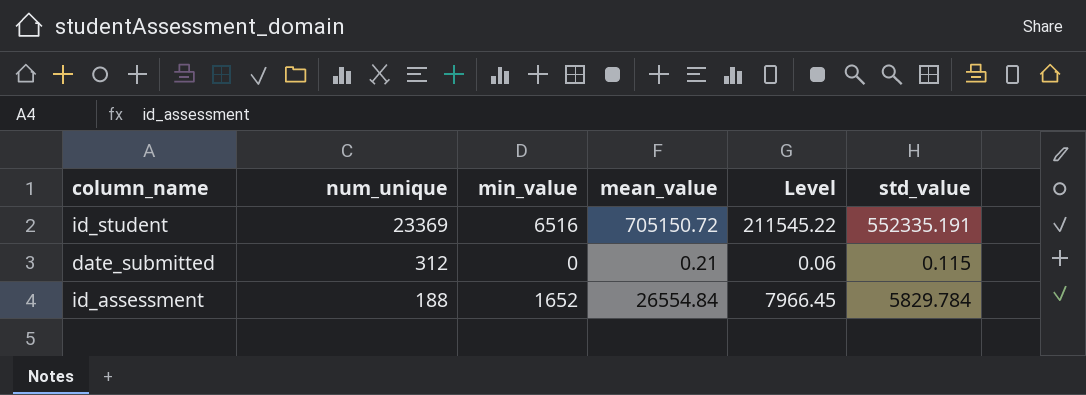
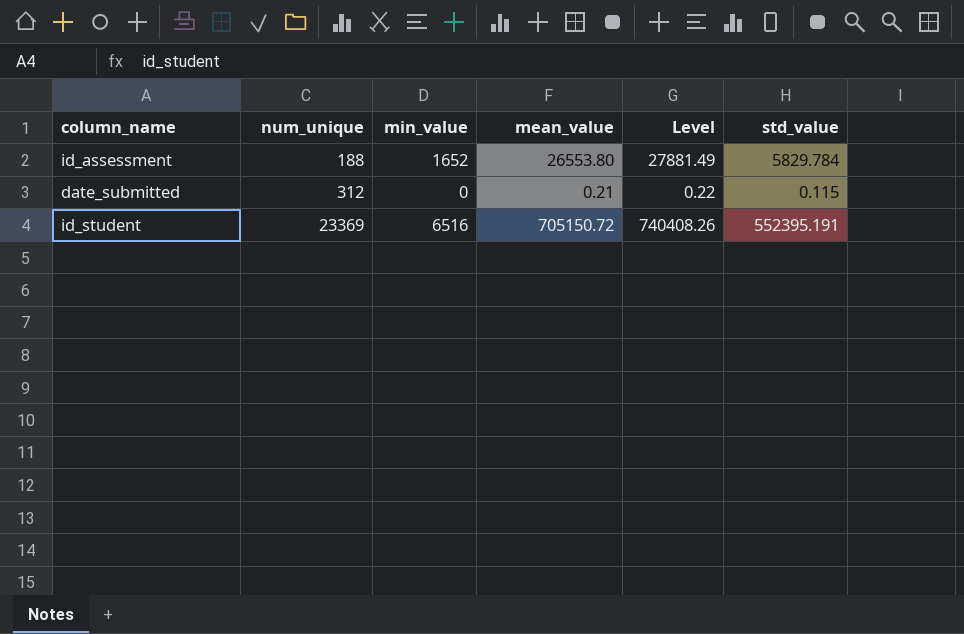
row order: num_unique descending -> num_unique ascending
column Level | formula: [mean_value] * 0.3 -> [mean_value] * 1.05
id_assessment | mean_value: 26554.84 -> 26553.80
id_student | std_value: 552335.191 -> 552395.191

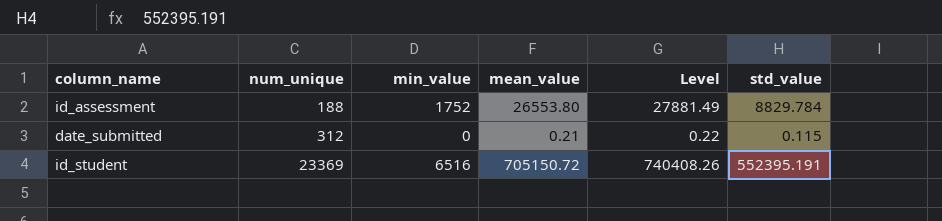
id_assessment | min_value: 1652 -> 1752
id_assessment | std_value: 5829.784 -> 8829.784

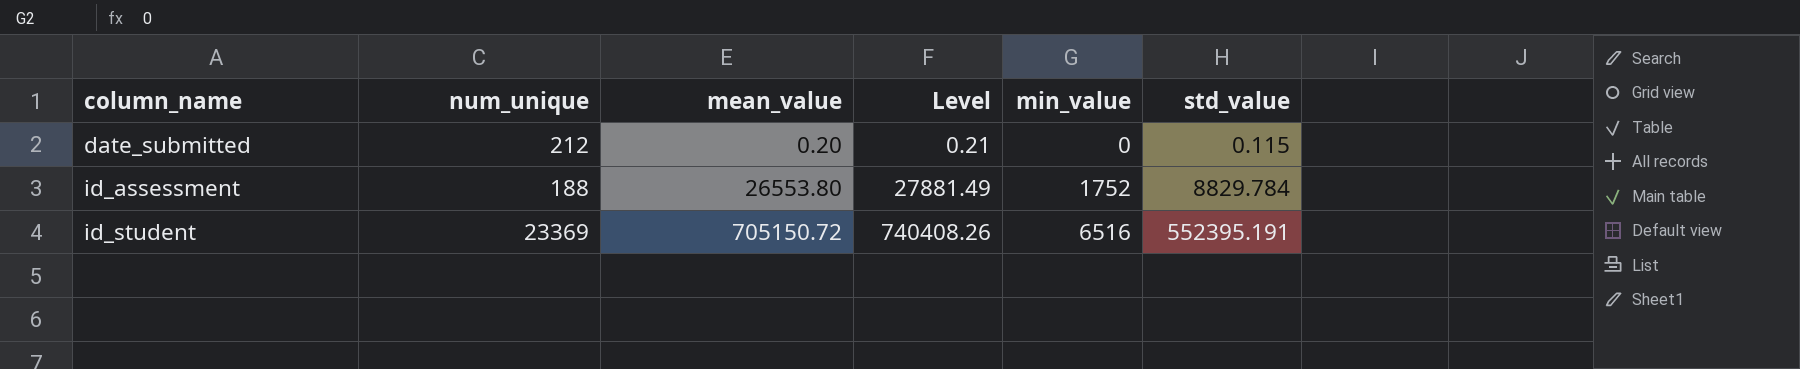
row order: num_unique ascending -> column_name ascending
column min_value | position: 3 -> 5
date_submitted | num_unique: 312 -> 212
date_submitted | mean_value: 0.21 -> 0.20
date_submitted | Level: 0.22 -> 0.21

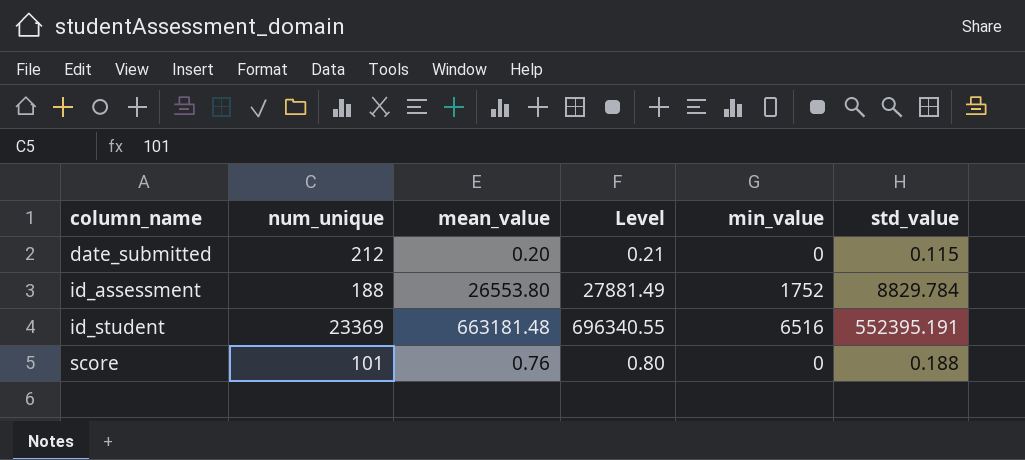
id_student | mean_value: 705150.72 -> 663181.48
id_student | Level: 740408.26 -> 696340.55
row score: none -> 101 | 0.76 | 0.80 | 0 | 0.188

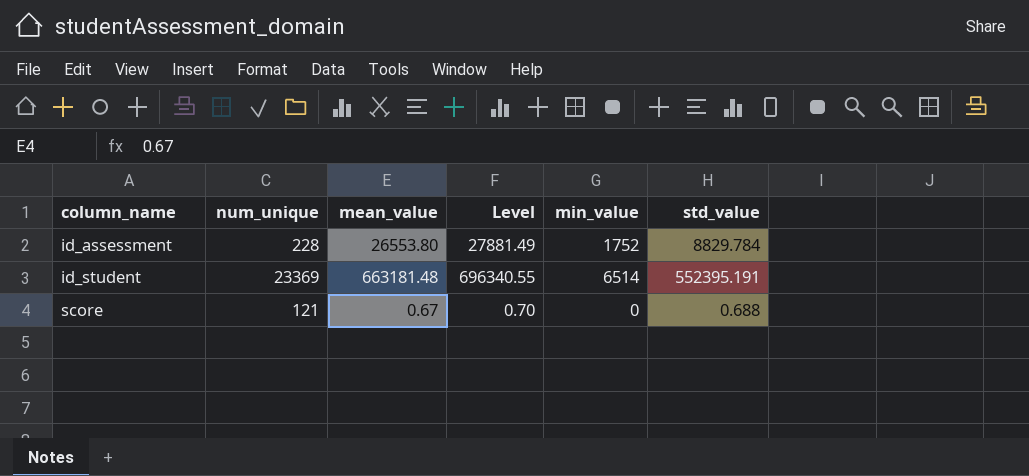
row date_submitted: 212 | 0.20 | 0.21 | 0 | 0.115 -> none
id_assessment | num_unique: 188 -> 228
id_student | min_value: 6516 -> 6514
score | num_unique: 101 -> 121
score | mean_value: 0.76 -> 0.67
score | Level: 0.80 -> 0.70
score | std_value: 0.188 -> 0.688

